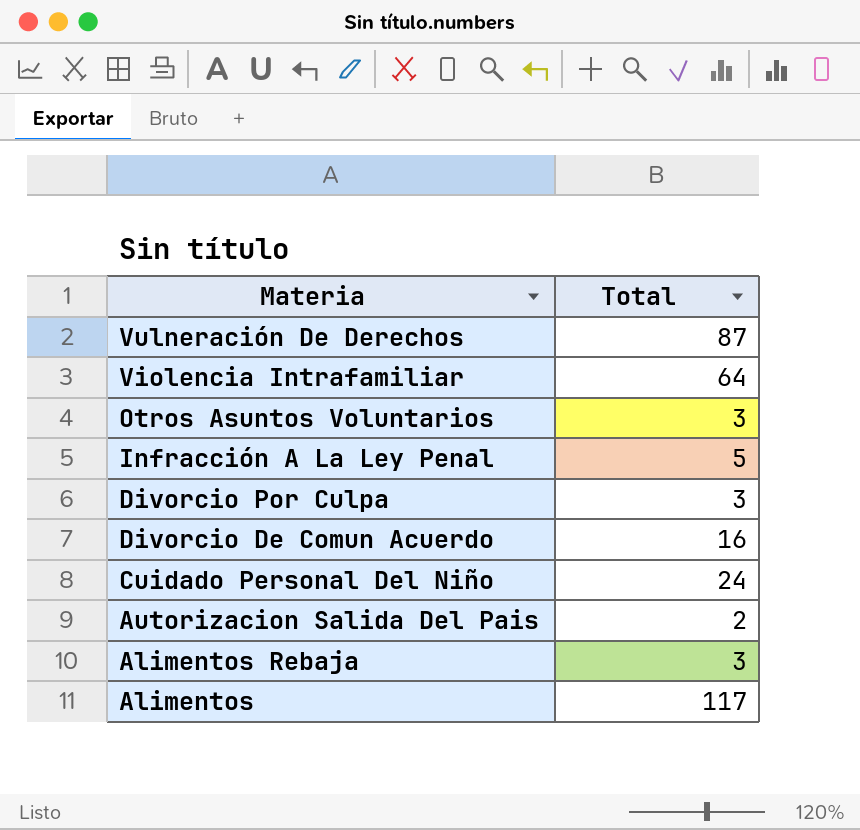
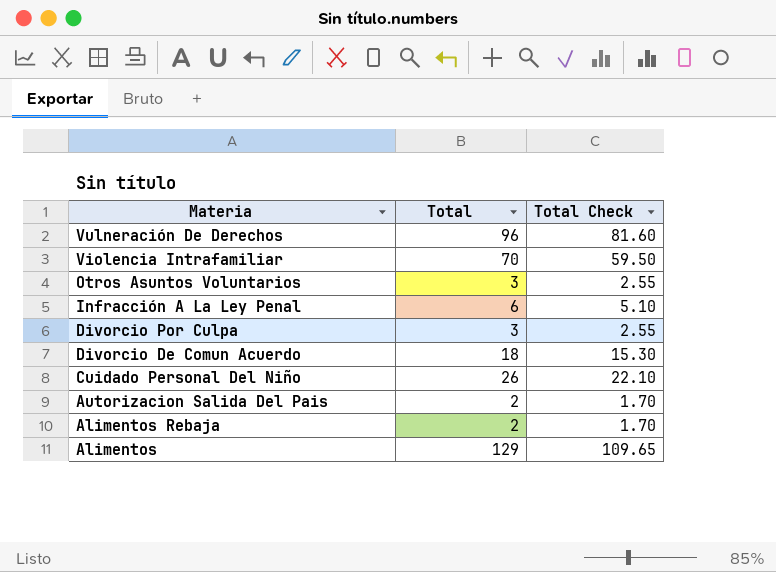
column Total Check | formula: none -> [Total] * 0.85
Vulneración De Derechos | Total: 87 -> 96
Violencia Intrafamiliar | Total: 64 -> 70
Infracción A La Ley Penal | Total: 5 -> 6
Divorcio De Comun Acuerdo | Total: 16 -> 18
Cuidado Personal Del Niño | Total: 24 -> 26
Alimentos Rebaja | Total: 3 -> 2
Alimentos | Total: 117 -> 129

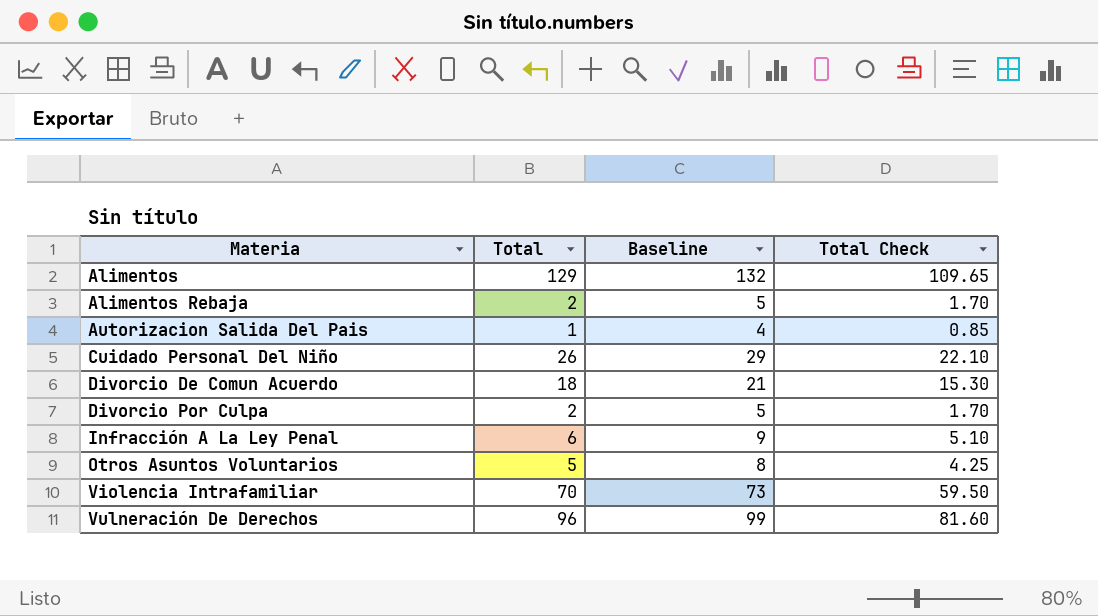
row order: Materia descending -> Materia ascending
column Baseline | formula: none -> [Total] + 3
Autorizacion Salida Del Pais | Total: 2 -> 1
Autorizacion Salida Del Pais | Total Check: 1.70 -> 0.85
Divorcio Por Culpa | Total: 3 -> 2
Divorcio Por Culpa | Total Check: 2.55 -> 1.70
Otros Asuntos Voluntarios | Total: 3 -> 5
Otros Asuntos Voluntarios | Total Check: 2.55 -> 4.25

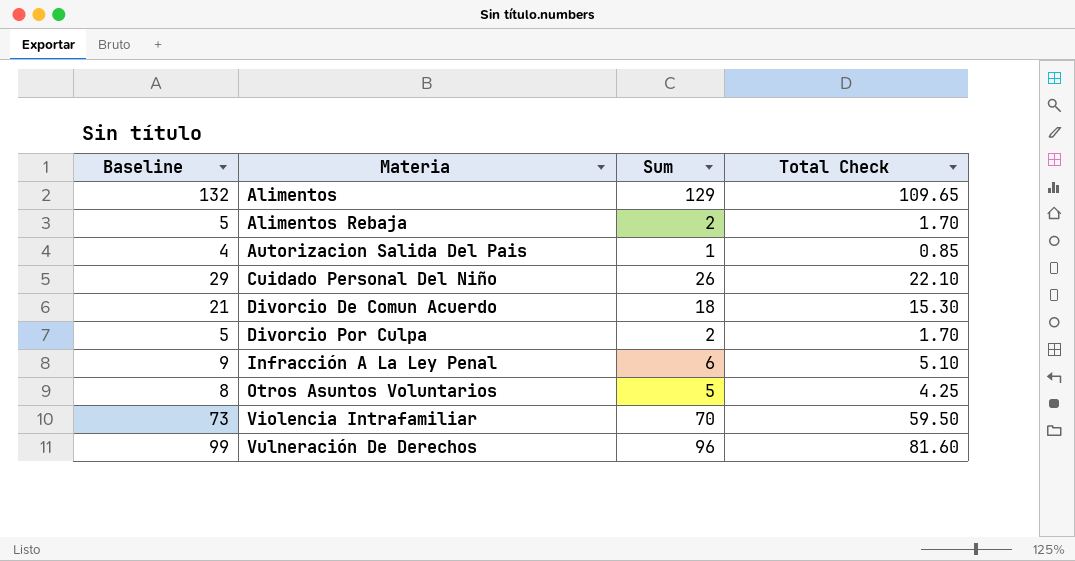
column Baseline | position: 3 -> 1
column name: Total -> Sum

